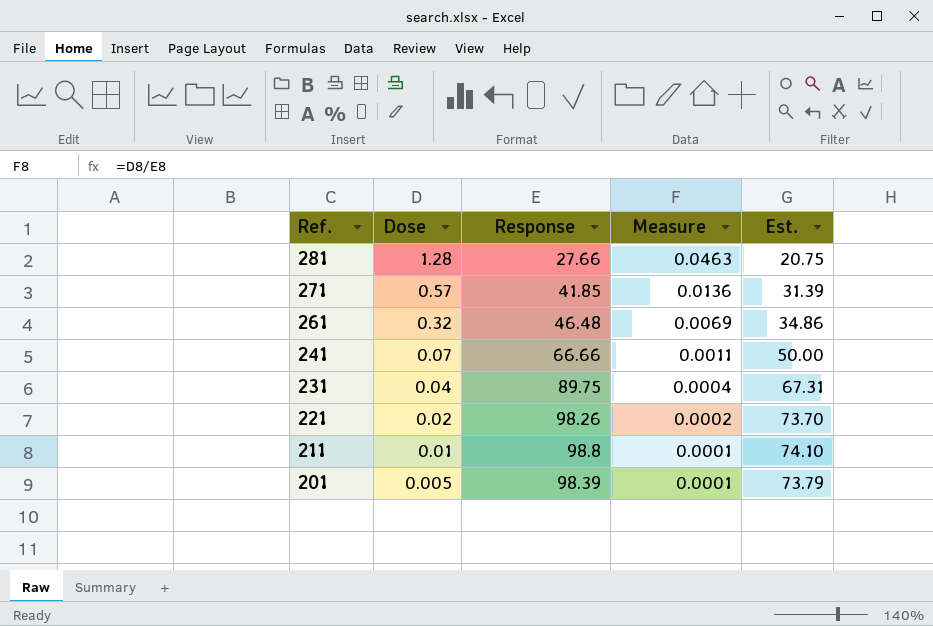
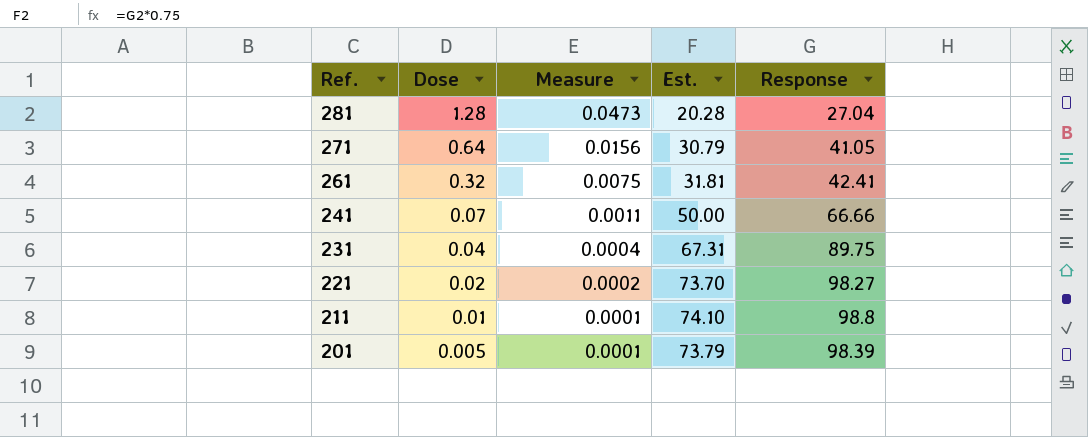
column Response | position: 3 -> 5
281 | Measure: 0.0463 -> 0.0473
281 | Est.: 20.75 -> 20.28
281 | Response: 27.66 -> 27.04
271 | Dose: 0.57 -> 0.64
271 | Measure: 0.0136 -> 0.0156
271 | Est.: 31.39 -> 30.79
271 | Response: 41.85 -> 41.05
261 | Measure: 0.0069 -> 0.0075
261 | Est.: 34.86 -> 31.81
261 | Response: 46.48 -> 42.41
221 | Response: 98.26 -> 98.27

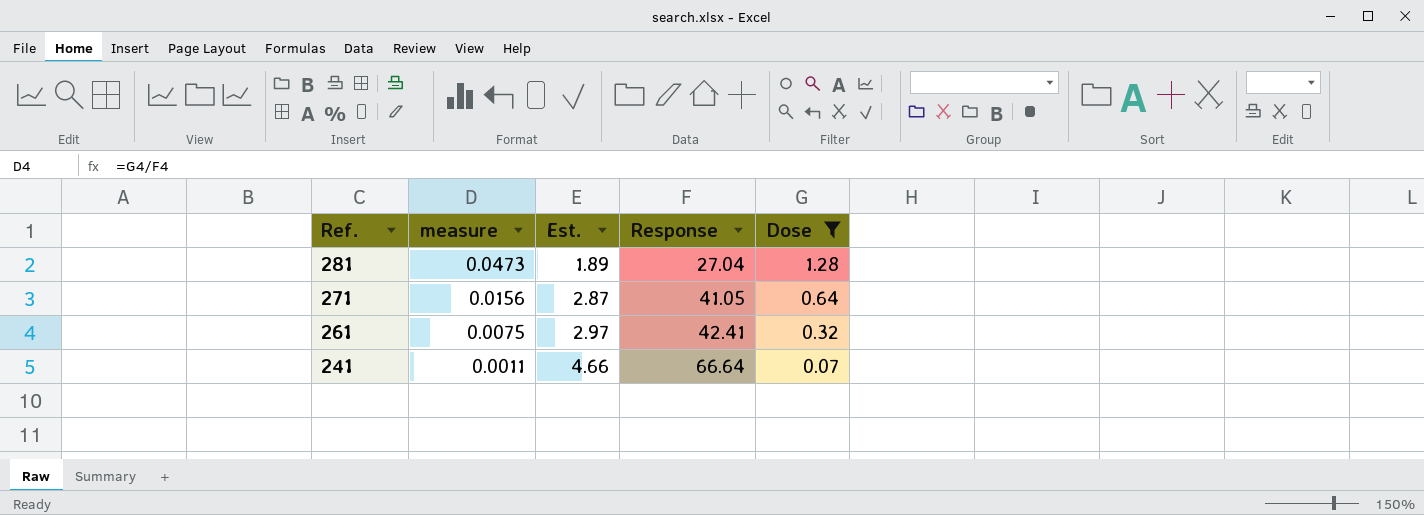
filter: none -> Dose >= 0.07
column name: Measure -> measure
column Est. | formula: [Response] * 0.75 -> [Response] * 0.07
column Dose | position: 2 -> 5
241 | Response: 66.66 -> 66.64

